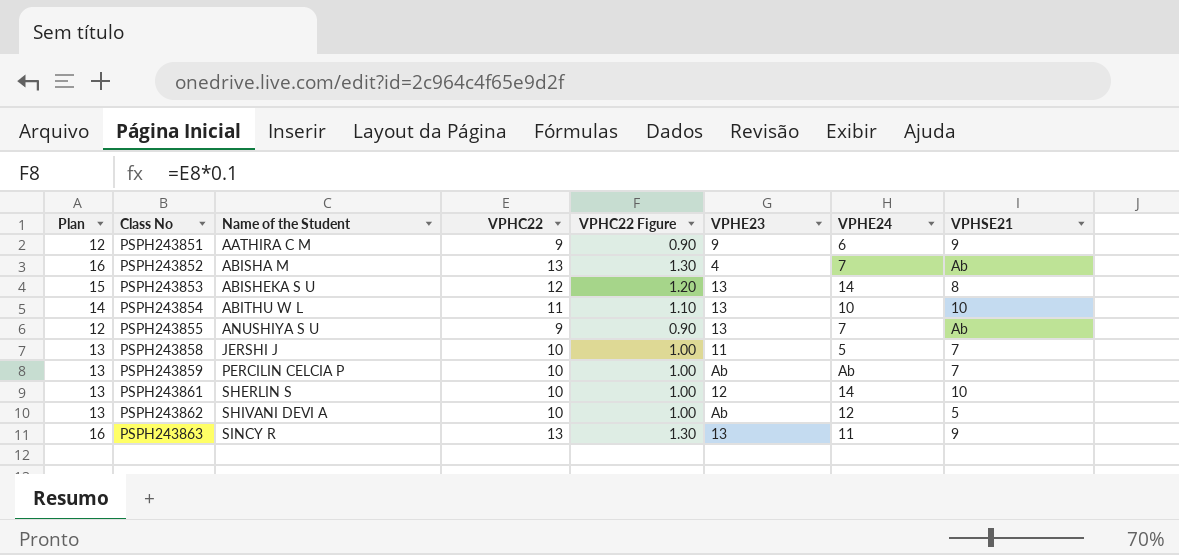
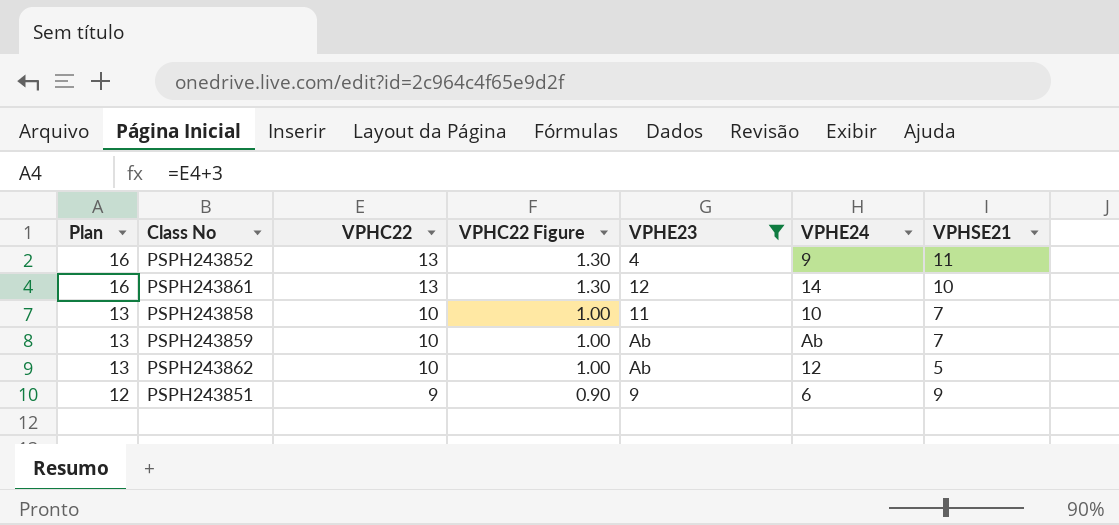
filter: none -> VPHE23 != 13
row order: Class No ascending -> Plan descending
column Name of the Student | position: 3 -> none
PSPH243852 | VPHE24: 7 -> 9
PSPH243852 | VPHSE21: Ab -> 11
PSPH243861 | Plan: 13 -> 16
PSPH243861 | VPHC22: 10 -> 13
PSPH243861 | VPHC22 Figure: 1.00 -> 1.30
PSPH243858 | VPHE24: 5 -> 10

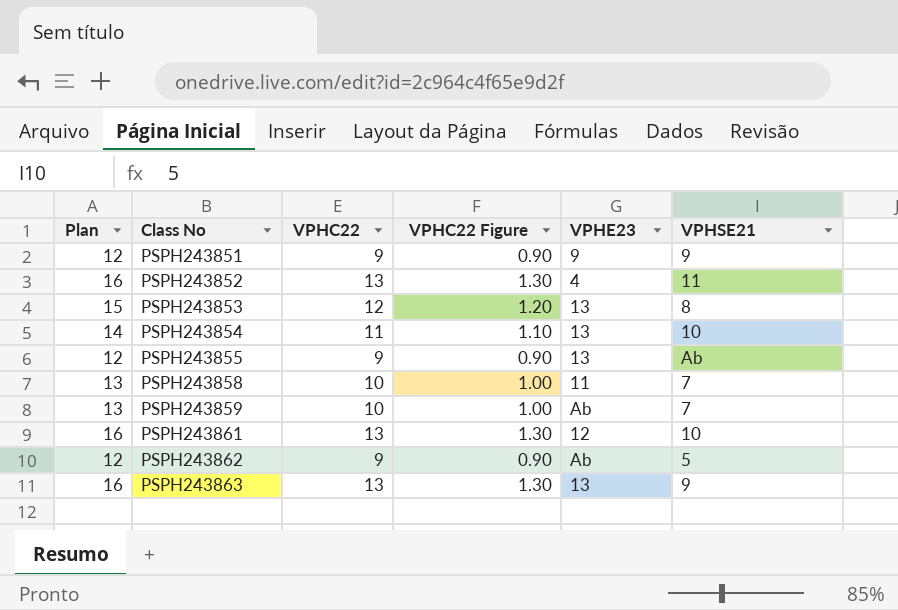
filter: VPHE23 != 13 -> none
row order: Plan descending -> Class No ascending
column VPHE24 | position: 6 -> none
PSPH243862 | Plan: 13 -> 12
PSPH243862 | VPHC22: 10 -> 9
PSPH243862 | VPHC22 Figure: 1.00 -> 0.90

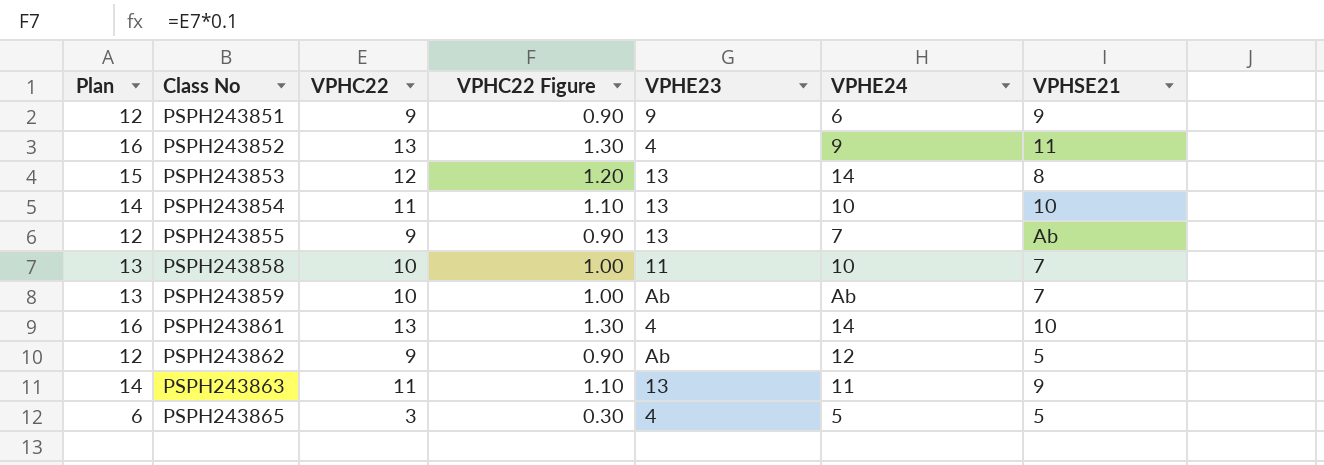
column VPHE24 | position: none -> 6
PSPH243861 | VPHE23: 12 -> 4
PSPH243863 | Plan: 16 -> 14
PSPH243863 | VPHC22: 13 -> 11
PSPH243863 | VPHC22 Figure: 1.30 -> 1.10
row PSPH243865: none -> 6 | 3 | 0.30 | 4 | 5 | 5

